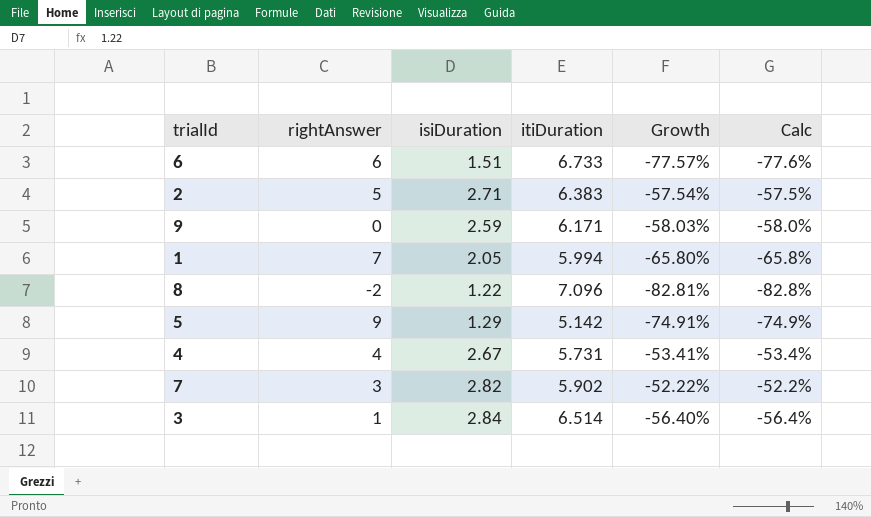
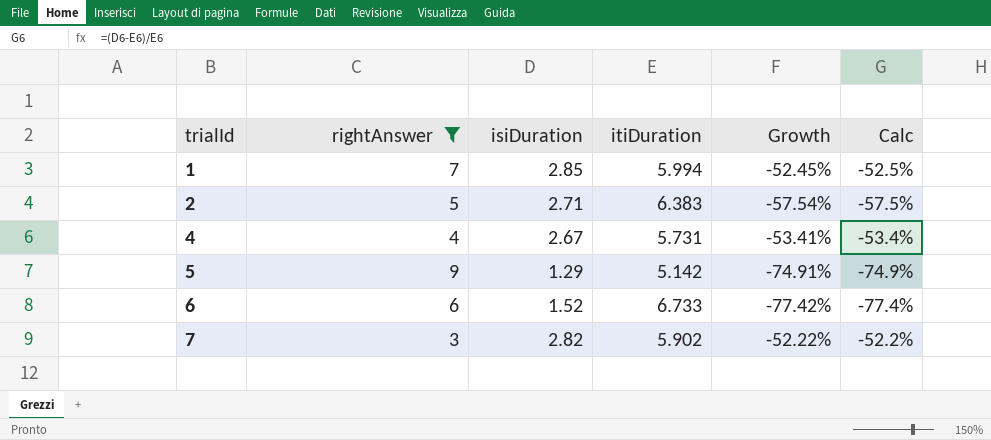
filter: none -> rightAnswer >= 3
row order: none -> trialId ascending
1 | isiDuration: 2.05 -> 2.85
1 | Growth: -65.80% -> -52.45%
1 | Calc: -65.8% -> -52.5%
6 | isiDuration: 1.51 -> 1.52
6 | Growth: -77.57% -> -77.42%
6 | Calc: -77.6% -> -77.4%

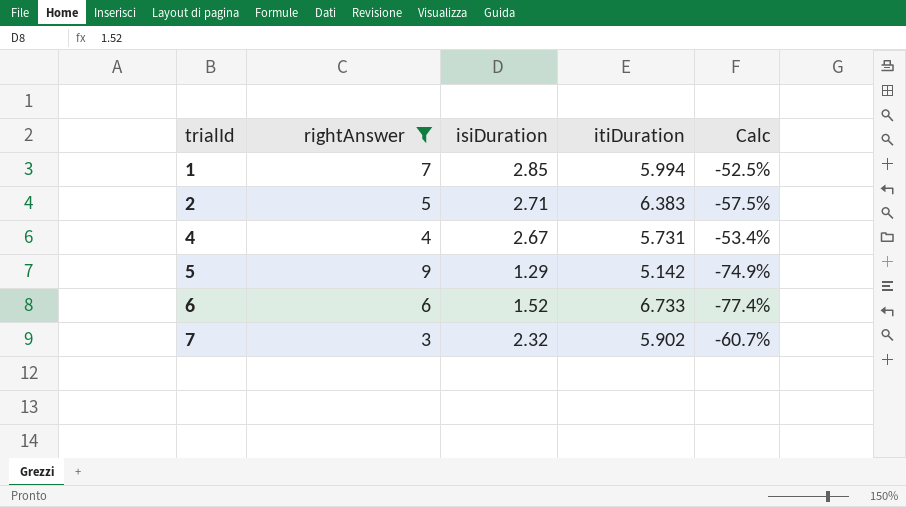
column Growth | formula: ([isiDuration] - [itiDuration]) / [itiDuration] -> none
7 | isiDuration: 2.82 -> 2.32
7 | Calc: -52.2% -> -60.7%

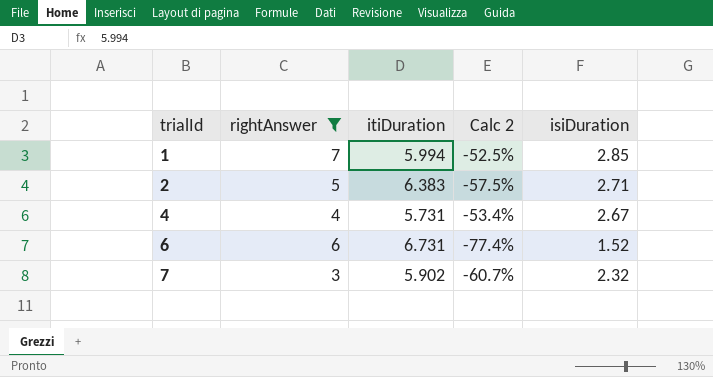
column name: Calc -> Calc 2
column isiDuration | position: 3 -> 5
row 5: 9 | 1.29 | 5.142 | -74.9% -> none
6 | itiDuration: 6.733 -> 6.731

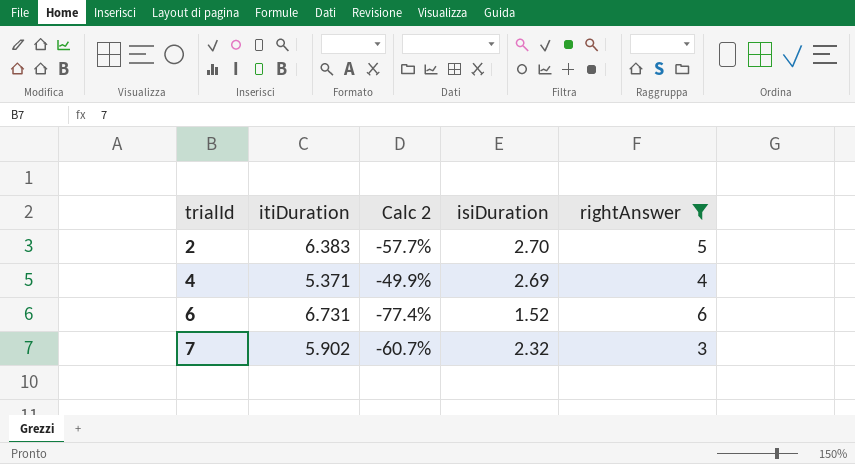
column rightAnswer | position: 2 -> 5
row 1: 7 | 5.994 | -52.5% | 2.85 -> none
2 | Calc 2: -57.5% -> -57.7%
2 | isiDuration: 2.71 -> 2.70
4 | itiDuration: 5.731 -> 5.371
4 | Calc 2: -53.4% -> -49.9%
4 | isiDuration: 2.67 -> 2.69

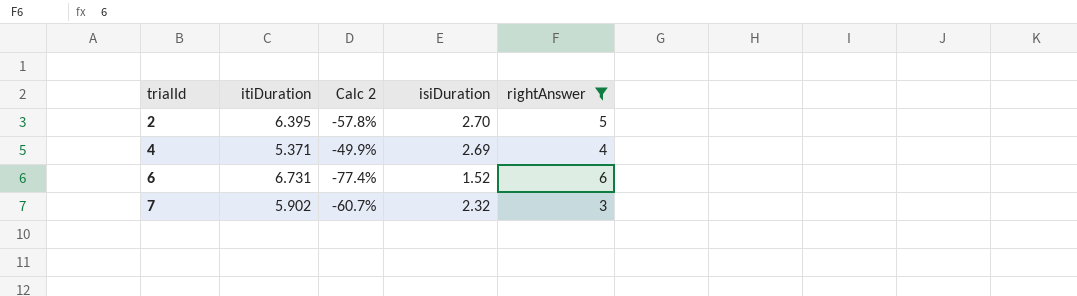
2 | itiDuration: 6.383 -> 6.395
2 | Calc 2: -57.7% -> -57.8%

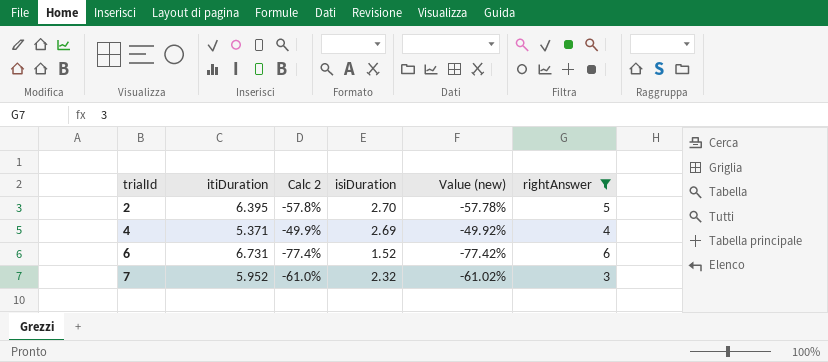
column Value (new) | formula: none -> ([isiDuration] - [itiDuration]) / [itiDuration]
7 | itiDuration: 5.902 -> 5.952
7 | Calc 2: -60.7% -> -61.0%

